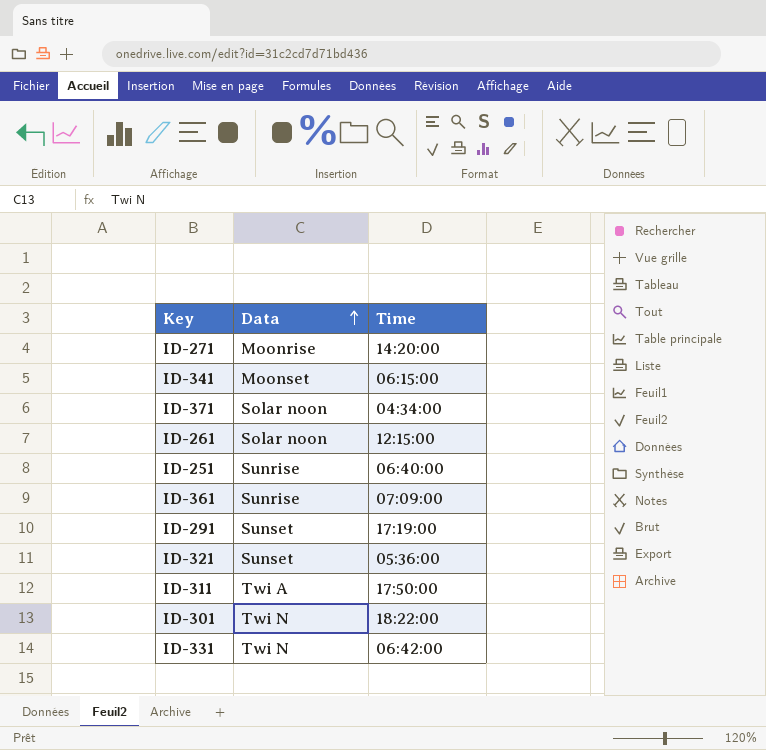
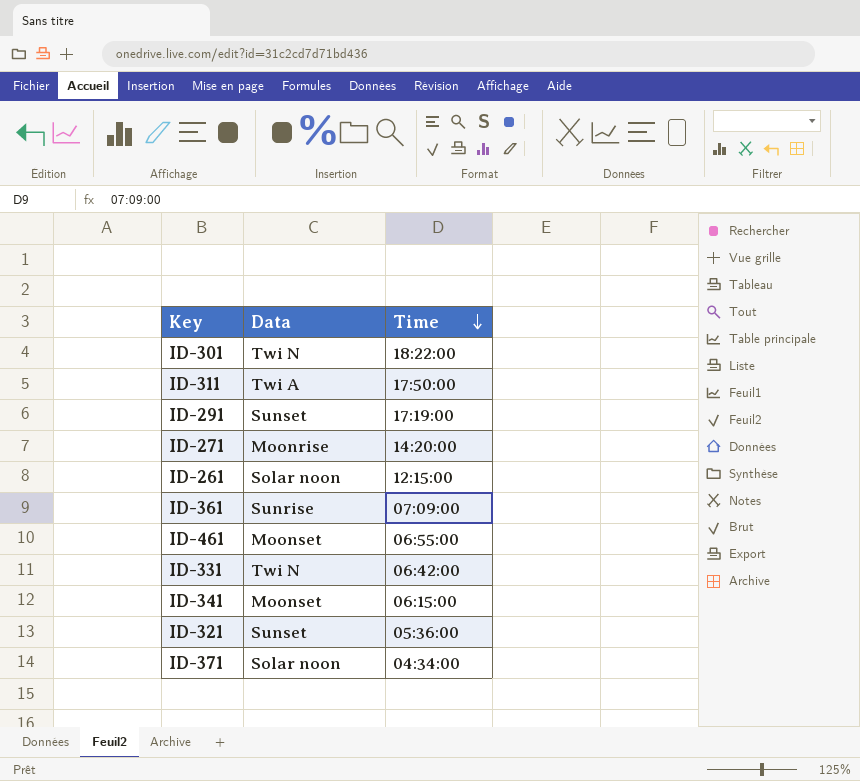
row order: Data ascending -> Time descending
row ID-251: Sunrise | 06:40:00 -> none
row ID-461: none -> Moonset | 06:55:00

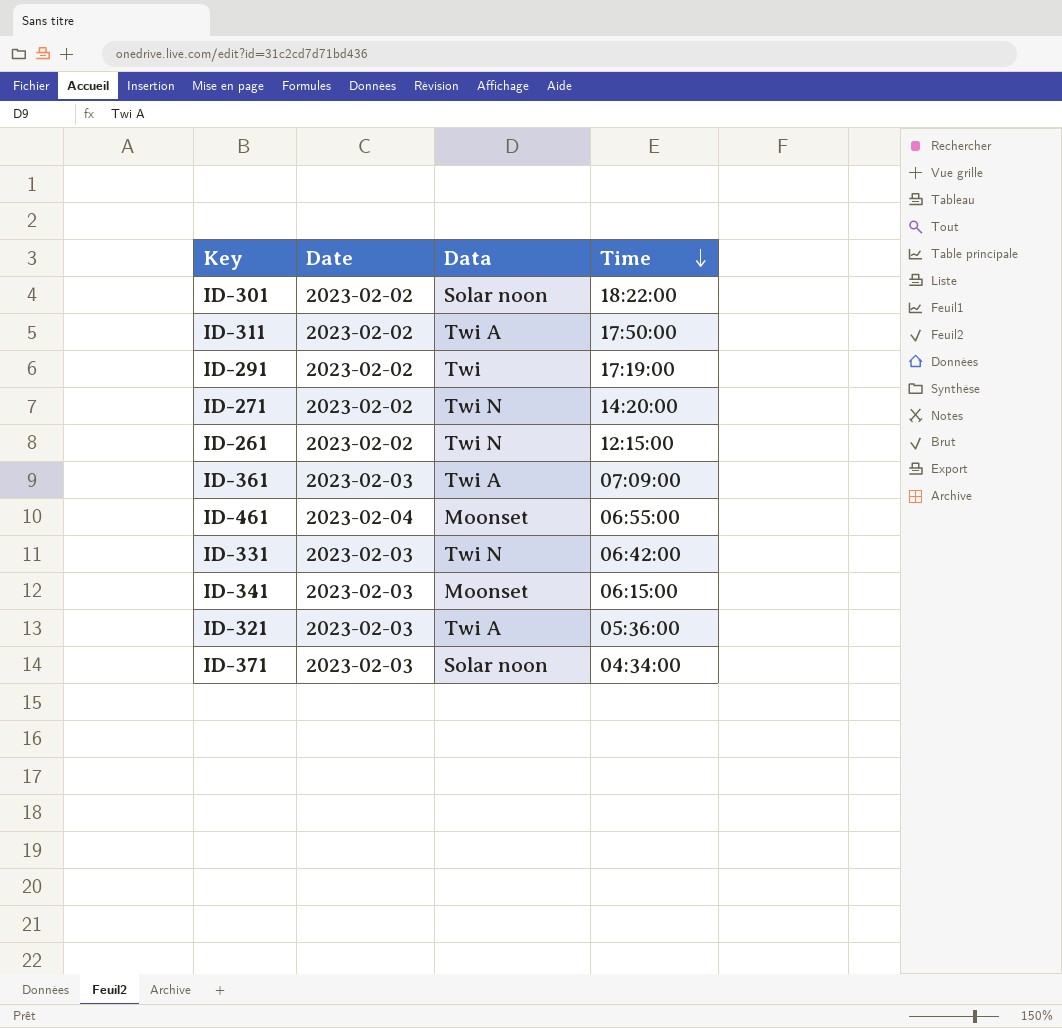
column Date | position: none -> 2
ID-301 | Data: Twi N -> Solar noon
ID-291 | Data: Sunset -> Twi
ID-271 | Data: Moonrise -> Twi N
ID-261 | Data: Solar noon -> Twi N
ID-361 | Data: Sunrise -> Twi A
ID-321 | Data: Sunset -> Twi A

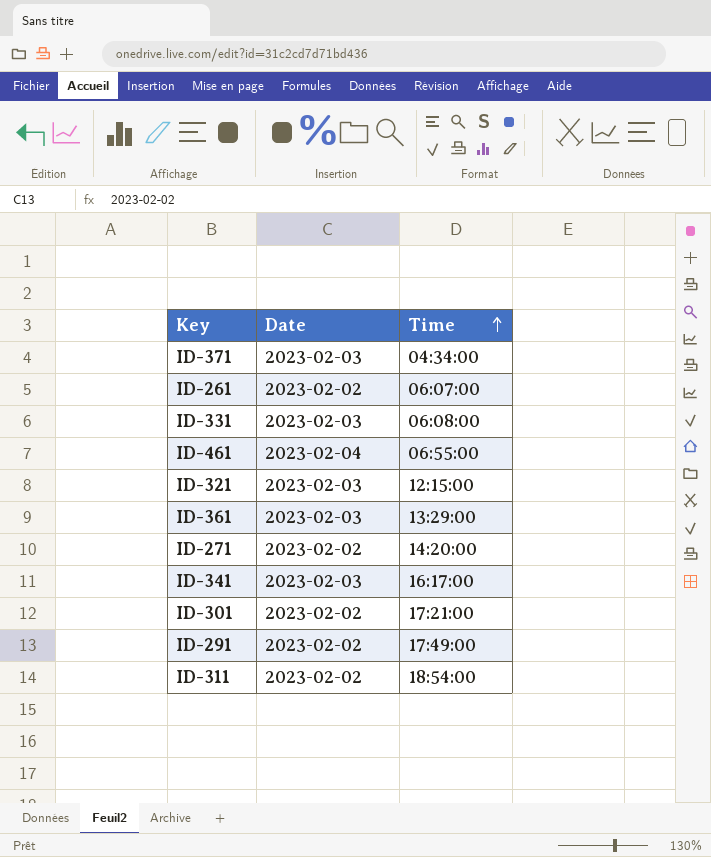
row order: Time descending -> Time ascending
column Data | position: 3 -> none
ID-261 | Time: 12:15:00 -> 06:07:00
ID-331 | Time: 06:42:00 -> 06:08:00
ID-321 | Time: 05:36:00 -> 12:15:00
ID-361 | Time: 07:09:00 -> 13:29:00
ID-341 | Time: 06:15:00 -> 16:17:00
ID-301 | Time: 18:22:00 -> 17:21:00
ID-291 | Time: 17:19:00 -> 17:49:00
ID-311 | Time: 17:50:00 -> 18:54:00

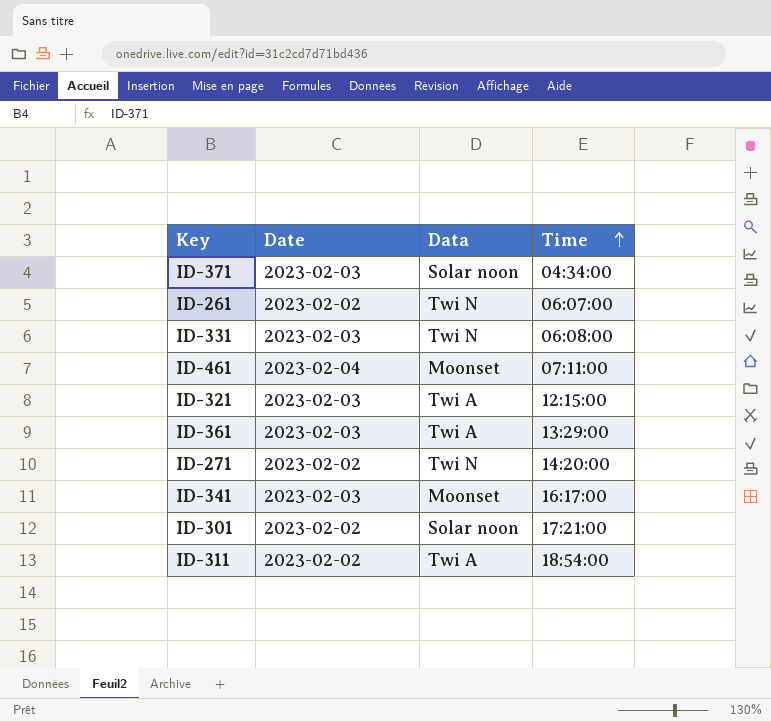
column Data | position: none -> 3
row ID-291: 2023-02-02 | 17:49:00 -> none
ID-461 | Time: 06:55:00 -> 07:11:00

